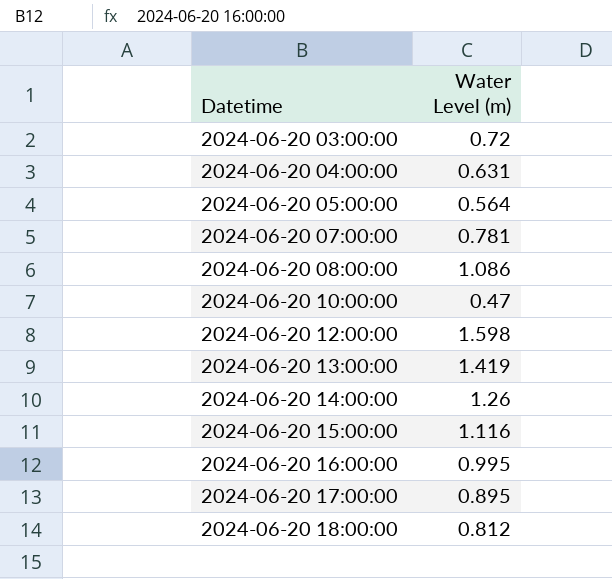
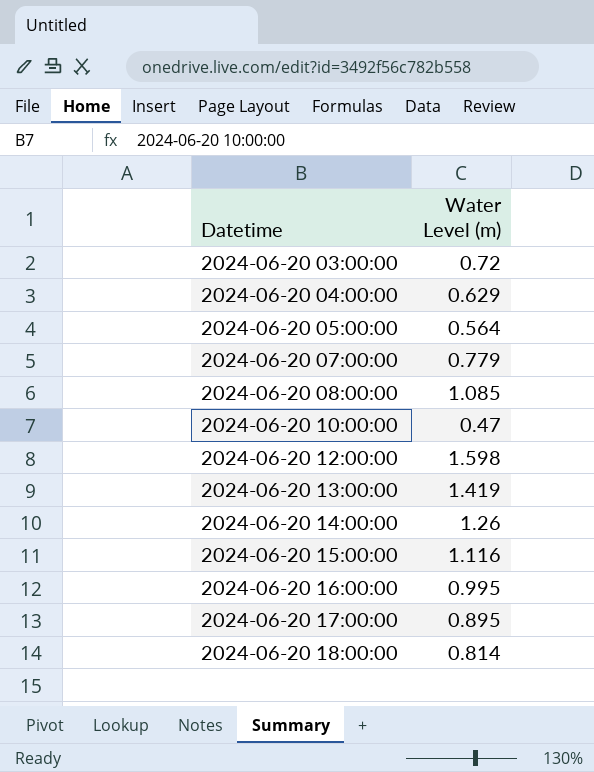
2024-06-20 04:00:00 | Water Level (m): 0.631 -> 0.629
2024-06-20 07:00:00 | Water Level (m): 0.781 -> 0.779
2024-06-20 08:00:00 | Water Level (m): 1.086 -> 1.085
2024-06-20 18:00:00 | Water Level (m): 0.812 -> 0.814

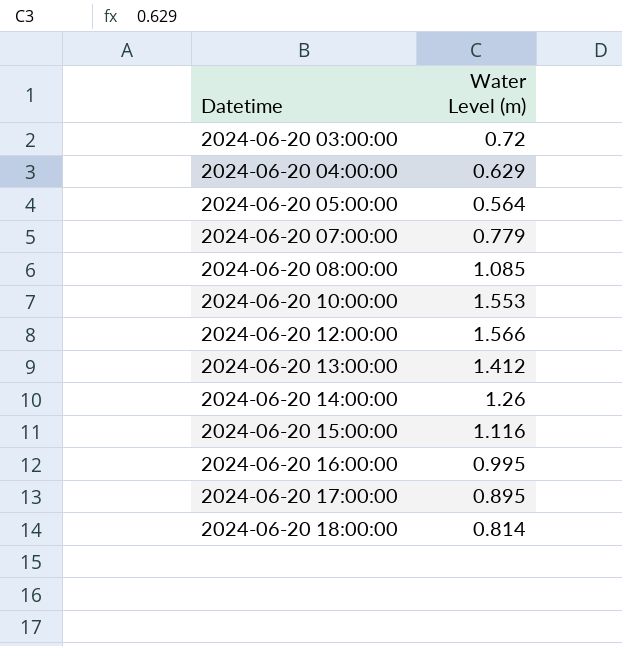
2024-06-20 10:00:00 | Water Level (m): 0.47 -> 1.553
2024-06-20 12:00:00 | Water Level (m): 1.598 -> 1.566
2024-06-20 13:00:00 | Water Level (m): 1.419 -> 1.412

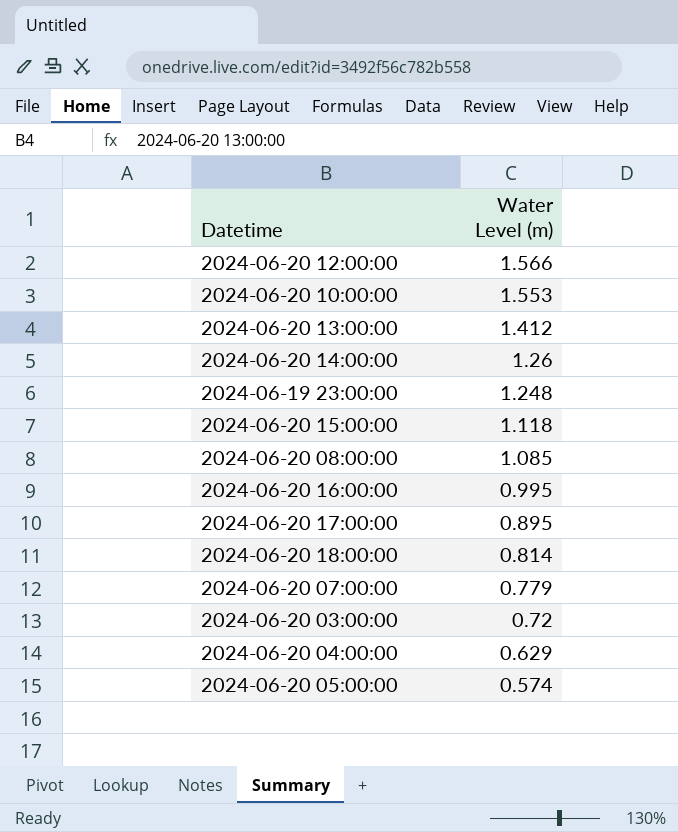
row order: Datetime ascending -> Water Level (m) descending
row 2024-06-19 23:00:00: none -> 1.248
2024-06-20 15:00:00 | Water Level (m): 1.116 -> 1.118
2024-06-20 05:00:00 | Water Level (m): 0.564 -> 0.574

